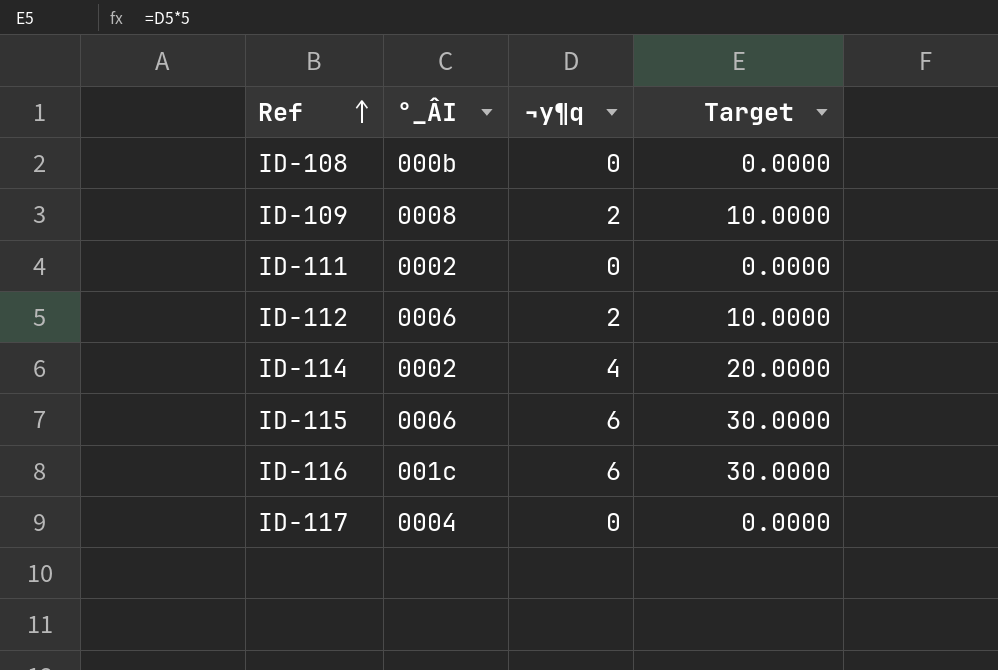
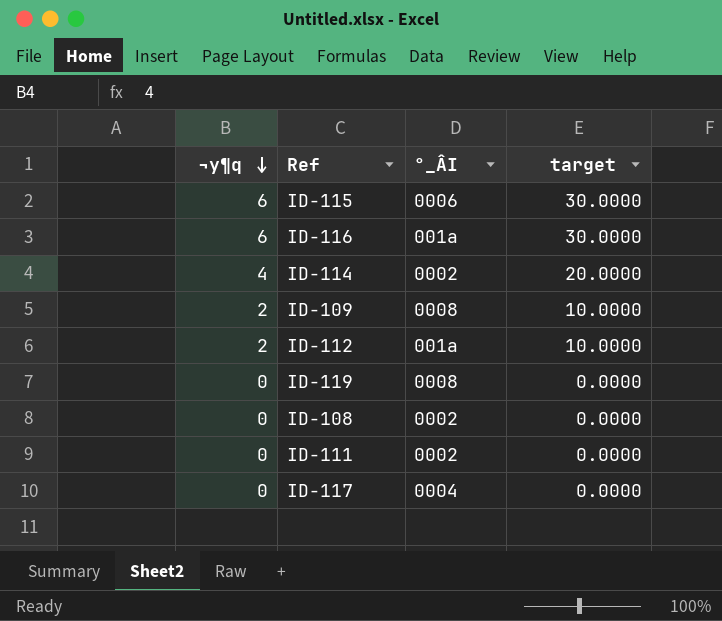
row order: Ref ascending -> ¬y¶q descending
column ¬y¶q | position: 3 -> 1
column name: Target -> target
ID-116 | °_ÂI: 001c -> 001a
ID-112 | °_ÂI: 0006 -> 001a
row ID-119: none -> 0 | 0008 | 0.0000
ID-108 | °_ÂI: 000b -> 0002

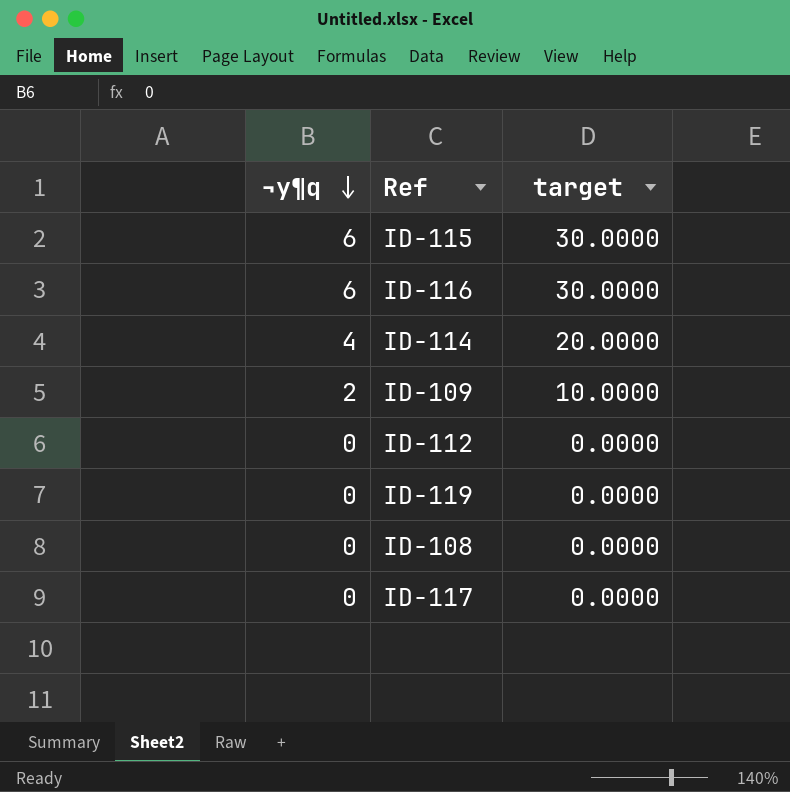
column °_ÂI | position: 3 -> none
row ID-111: 0 | 0002 | 0.0000 -> none
ID-112 | ¬y¶q: 2 -> 0
ID-112 | target: 10.0000 -> 0.0000

